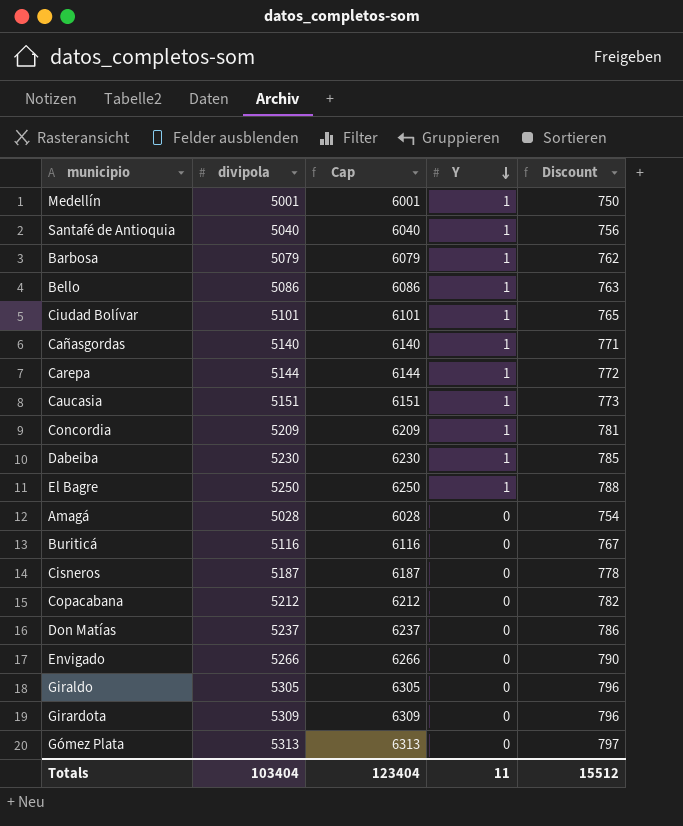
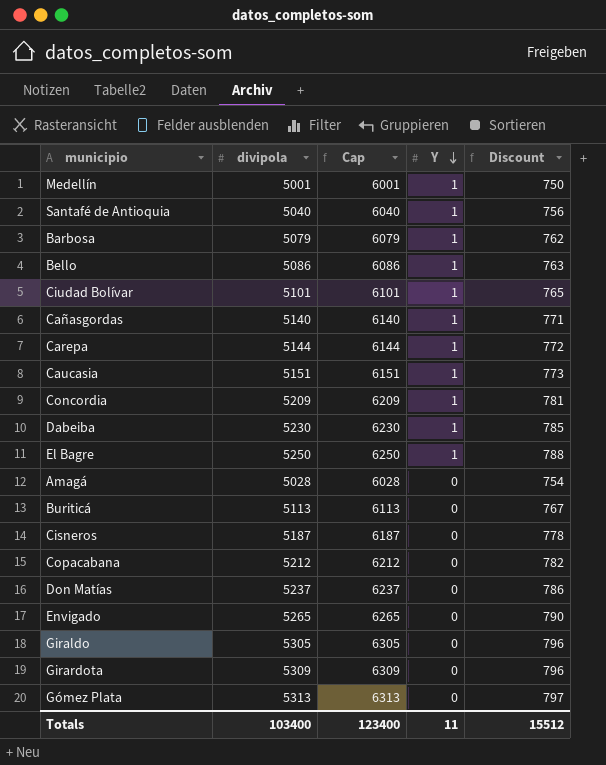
Buriticá | divipola: 5116 -> 5113
Buriticá | Cap: 6116 -> 6113
Envigado | divipola: 5266 -> 5265
Envigado | Cap: 6266 -> 6265
Totals | divipola: 103404 -> 103400
Totals | Cap: 123404 -> 123400

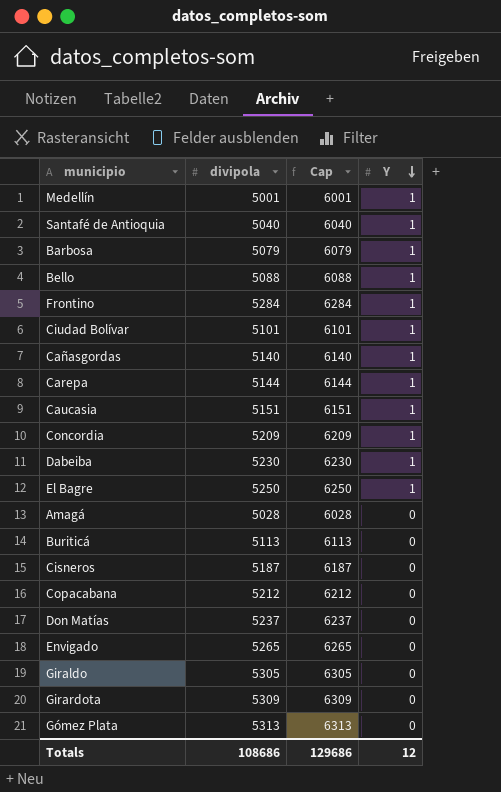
column Discount | formula: [divipola] * 0.15 -> none
Bello | divipola: 5086 -> 5088
Bello | Cap: 6086 -> 6088
row Frontino: none -> 5284 | 6284 | 1
Totals | divipola: 103400 -> 108686
Totals | Cap: 123400 -> 129686
Totals | Y: 11 -> 12

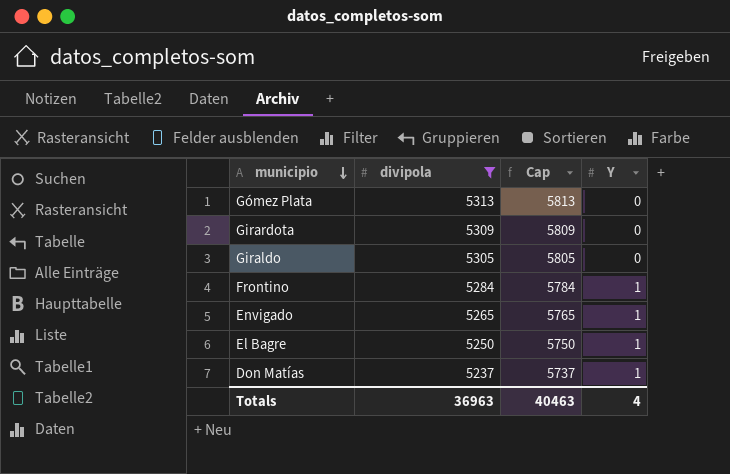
filter: none -> divipola >= 5237
row order: Y descending -> municipio descending
column Cap | formula: [divipola] + 1000 -> [divipola] + 500
Envigado | Y: 0 -> 1
Don Matías | Y: 0 -> 1
Totals | divipola: 108686 -> 36963
Totals | Cap: 129686 -> 40463
Totals | Y: 12 -> 4

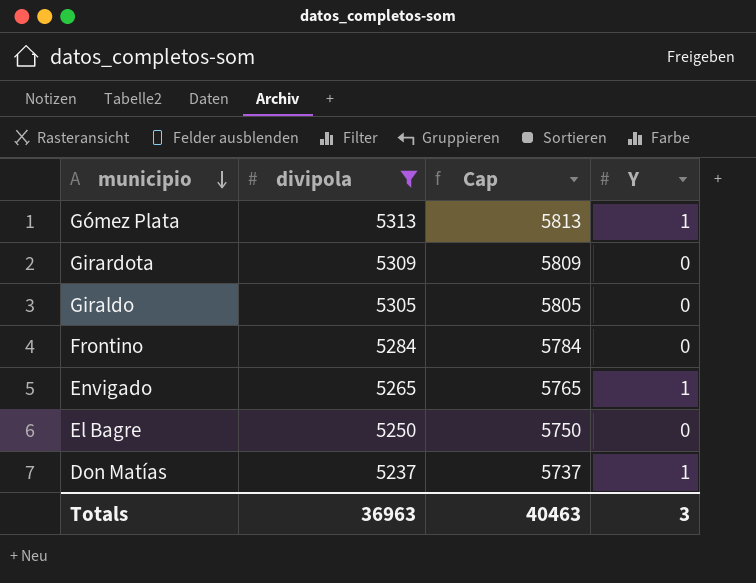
Gómez Plata | Y: 0 -> 1
Frontino | Y: 1 -> 0
El Bagre | Y: 1 -> 0
Totals | Y: 4 -> 3

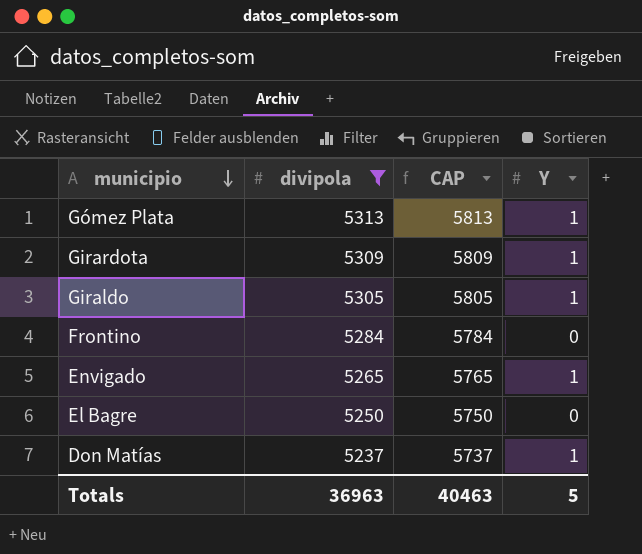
column name: Cap -> CAP
Girardota | Y: 0 -> 1
Giraldo | Y: 0 -> 1
Totals | Y: 3 -> 5

